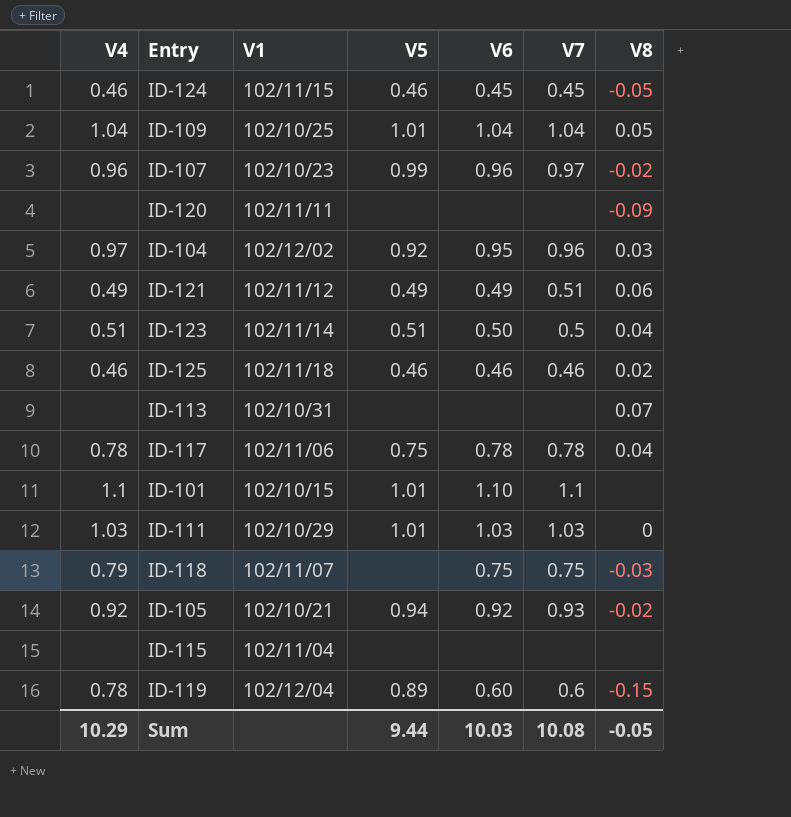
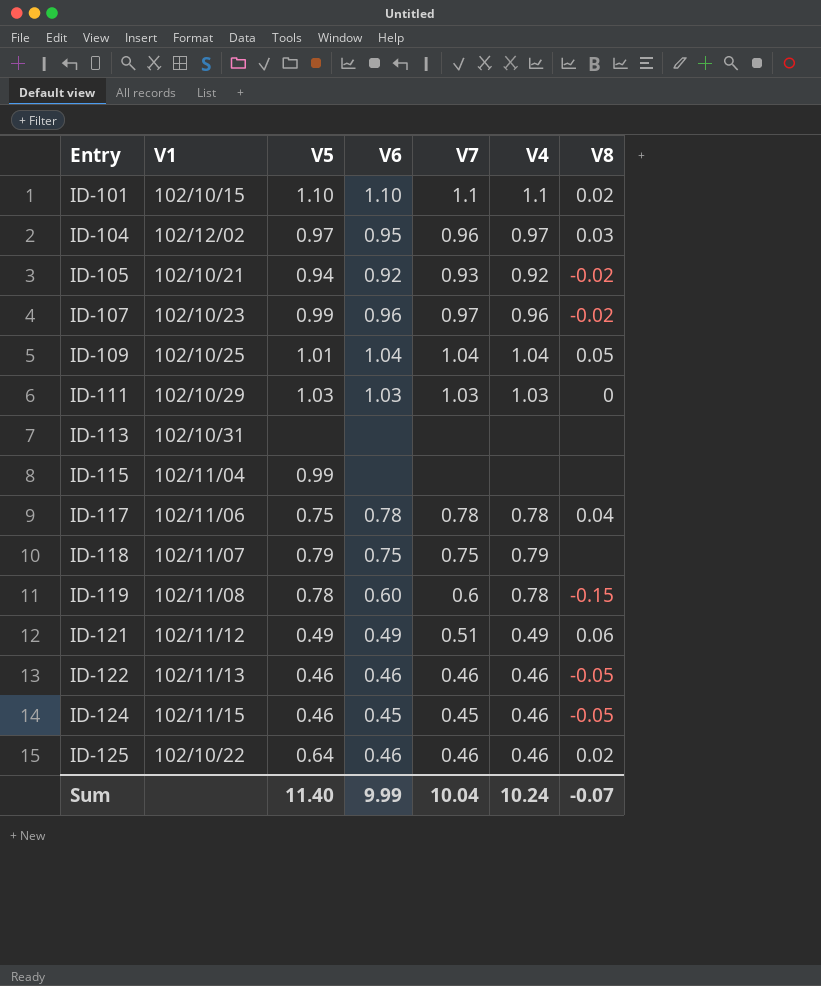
row order: none -> Entry ascending
column V4 | position: 1 -> 6
row ID-120: none | 102/11/11 | none | none | none | -0.09 -> none
row ID-123: 0.51 | 102/11/14 | 0.51 | 0.50 | 0.5 | 0.04 -> none
ID-101 | V5: 1.01 -> 1.10
ID-101 | V8: none -> 0.02
ID-104 | V5: 0.92 -> 0.97
ID-111 | V5: 1.01 -> 1.03
ID-113 | V8: 0.07 -> none
ID-115 | V5: none -> 0.99
ID-118 | V5: none -> 0.79
ID-118 | V8: -0.03 -> none
ID-119 | V1: 102/12/04 -> 102/11/08
ID-119 | V5: 0.89 -> 0.78
row ID-122: none -> 102/11/13 | 0.46 | 0.46 | 0.46 | 0.46 | -0.05
ID-125 | V1: 102/11/18 -> 102/10/22
ID-125 | V5: 0.46 -> 0.64
Sum | V5: 9.44 -> 11.40
Sum | V6: 10.03 -> 9.99
Sum | V7: 10.08 -> 10.04
Sum | V4: 10.29 -> 10.24
Sum | V8: -0.05 -> -0.07

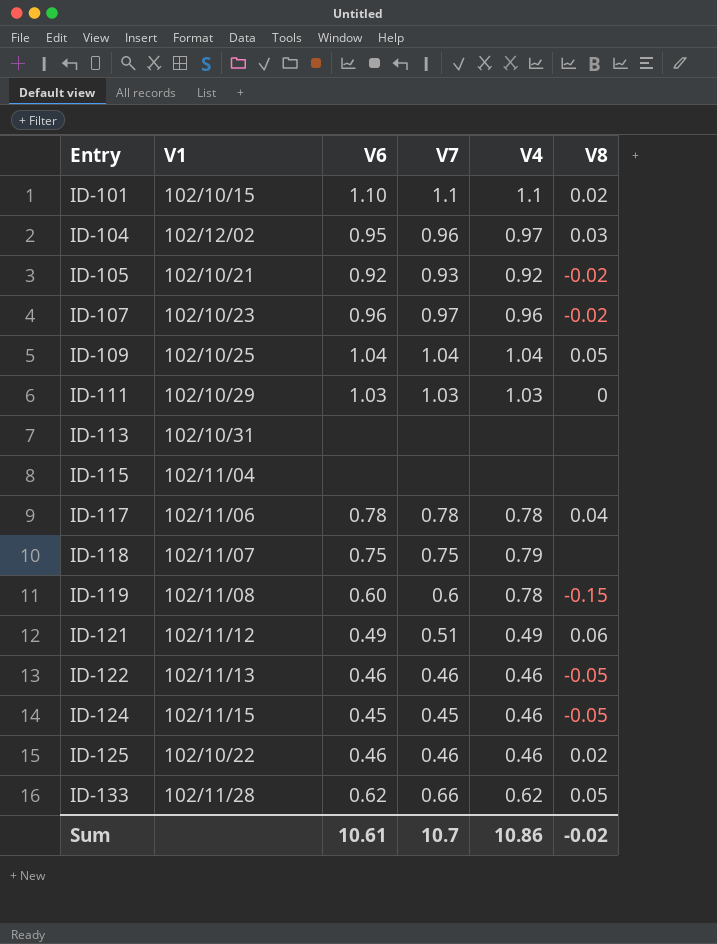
column V5 | position: 3 -> none
row ID-133: none -> 102/11/28 | 0.62 | 0.66 | 0.62 | 0.05
Sum | V6: 9.99 -> 10.61
Sum | V7: 10.04 -> 10.7
Sum | V4: 10.24 -> 10.86
Sum | V8: -0.07 -> -0.02

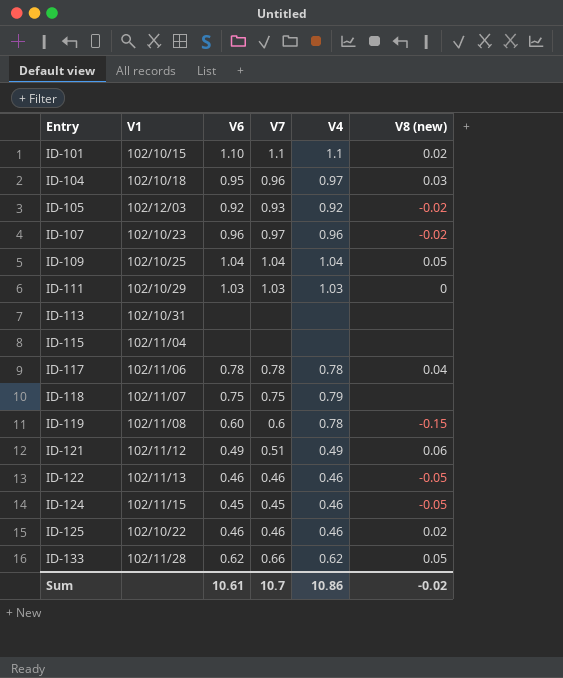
column name: V8 -> V8 (new)
ID-104 | V1: 102/12/02 -> 102/10/18
ID-105 | V1: 102/10/21 -> 102/12/03

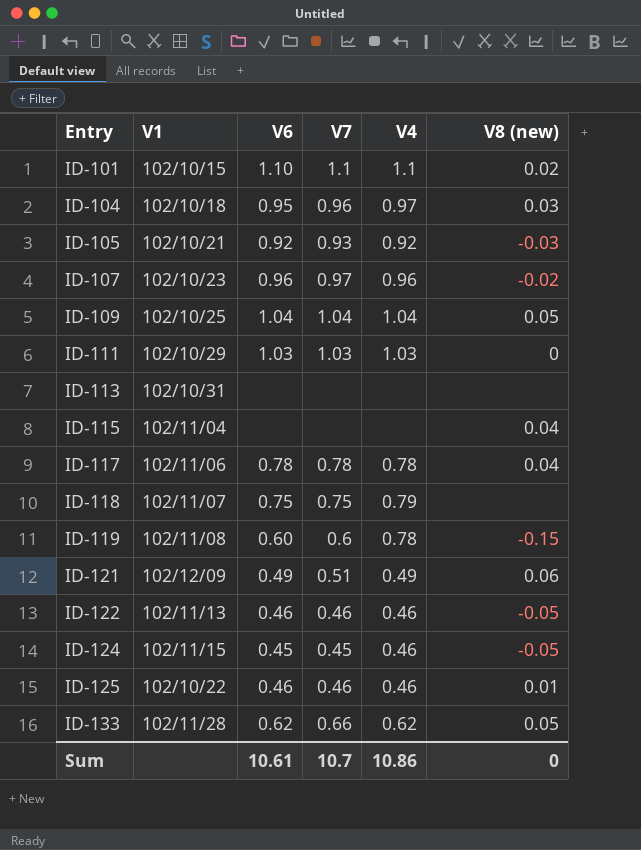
ID-105 | V1: 102/12/03 -> 102/10/21
ID-105 | V8 (new): -0.02 -> -0.03
ID-115 | V8 (new): none -> 0.04
ID-121 | V1: 102/11/12 -> 102/12/09
ID-125 | V8 (new): 0.02 -> 0.01
Sum | V8 (new): -0.02 -> 0

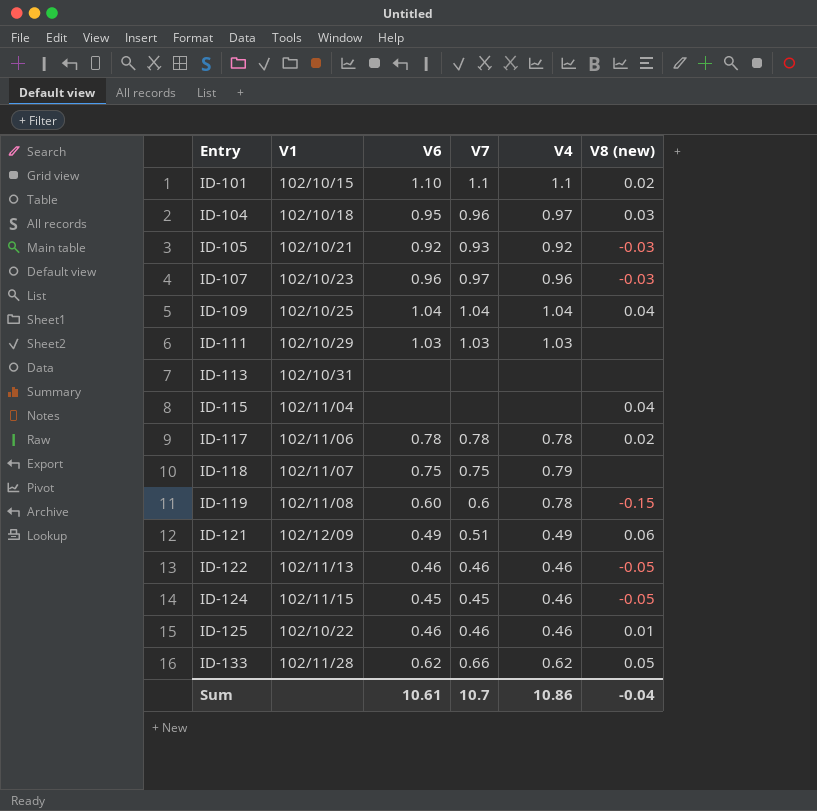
ID-107 | V8 (new): -0.02 -> -0.03
ID-109 | V8 (new): 0.05 -> 0.04
ID-111 | V8 (new): 0 -> none
ID-117 | V8 (new): 0.04 -> 0.02
Sum | V8 (new): 0 -> -0.04

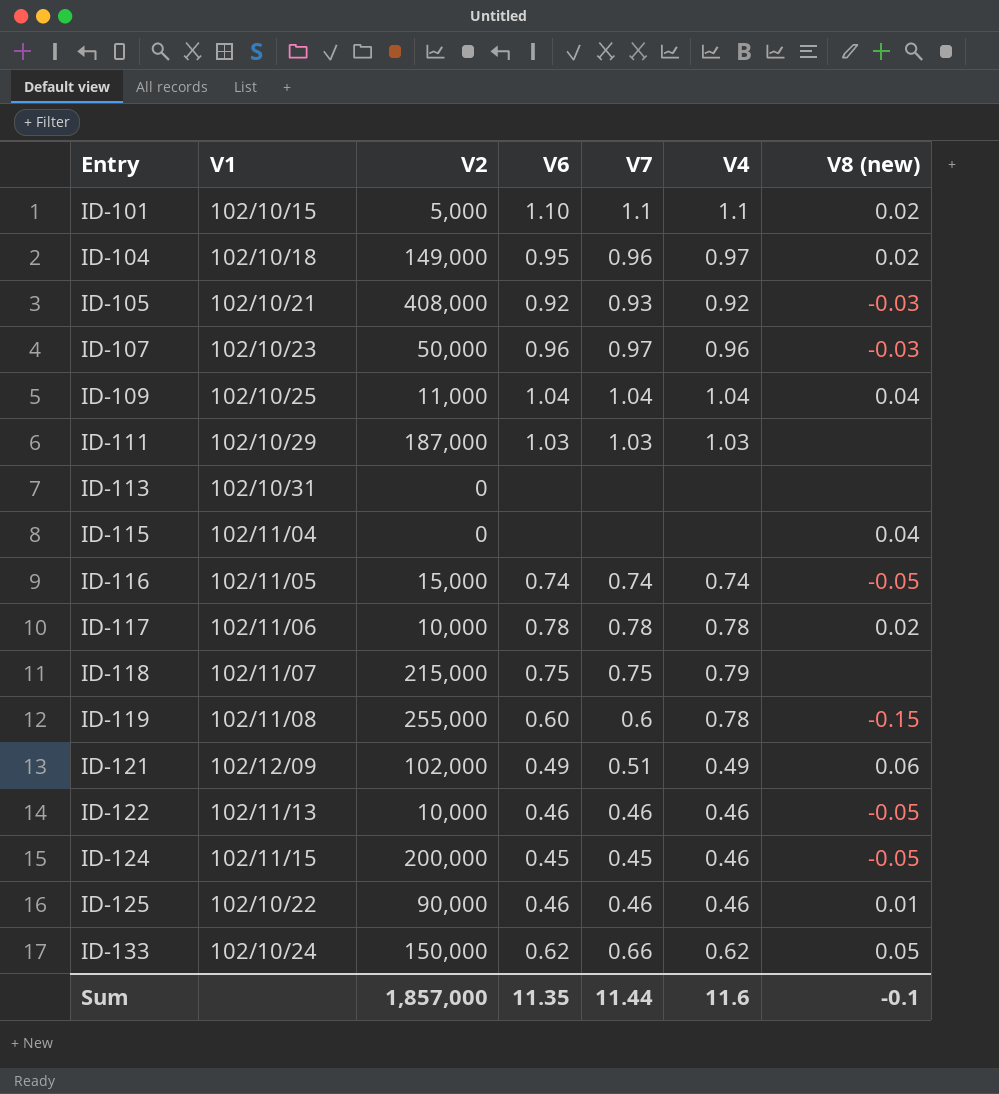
column V2 | position: none -> 3
ID-104 | V8 (new): 0.03 -> 0.02
row ID-116: none -> 102/11/05 | 15,000 | 0.74 | 0.74 | 0.74 | -0.05
ID-133 | V1: 102/11/28 -> 102/10/24
Sum | V6: 10.61 -> 11.35
Sum | V7: 10.7 -> 11.44
Sum | V4: 10.86 -> 11.6
Sum | V8 (new): -0.04 -> -0.1

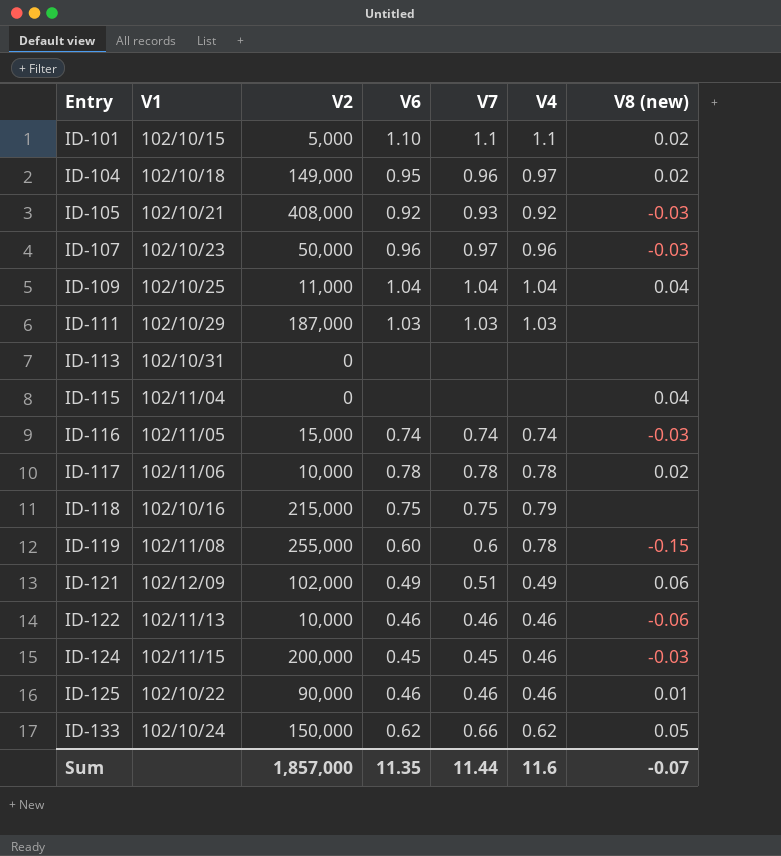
ID-116 | V8 (new): -0.05 -> -0.03
ID-118 | V1: 102/11/07 -> 102/10/16
ID-122 | V8 (new): -0.05 -> -0.06
ID-124 | V8 (new): -0.05 -> -0.03
Sum | V8 (new): -0.1 -> -0.07

